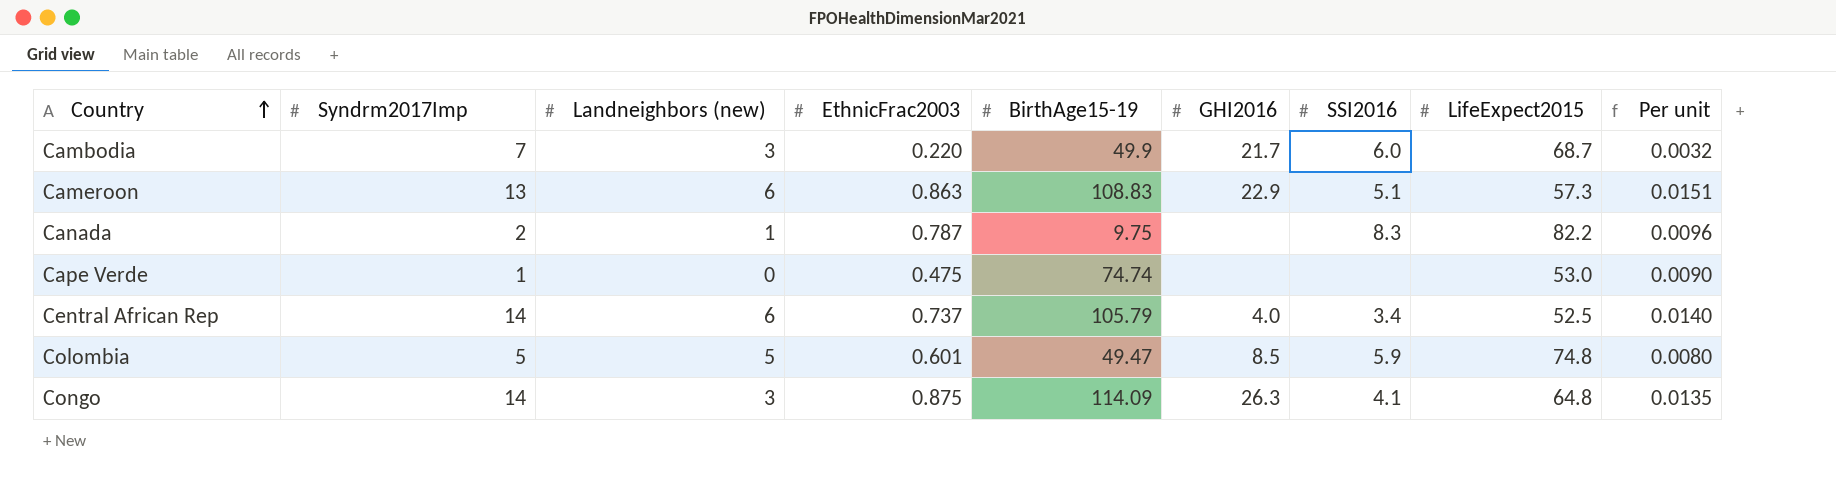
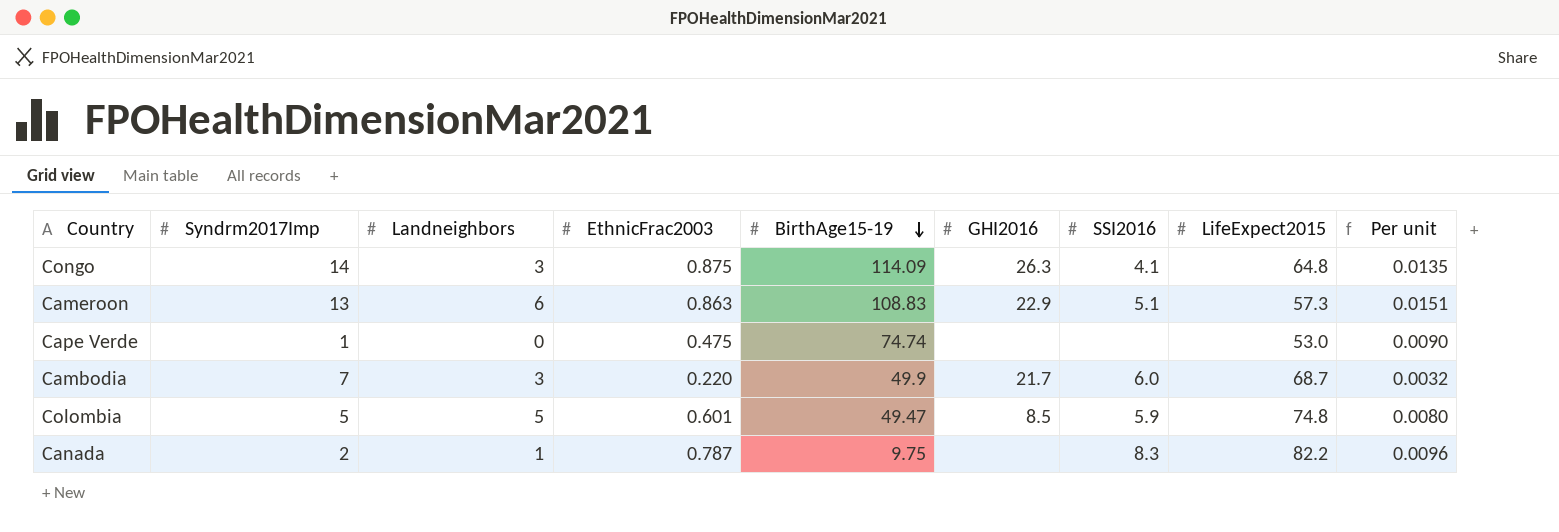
row order: Country ascending -> BirthAge15-19 descending
column name: Landneighbors (new) -> Landneighbors
row Central African Rep: 14 | 6 | 0.737 | 105.79 | 4.0 | 3.4 | 52.5 | 0.0140 -> none

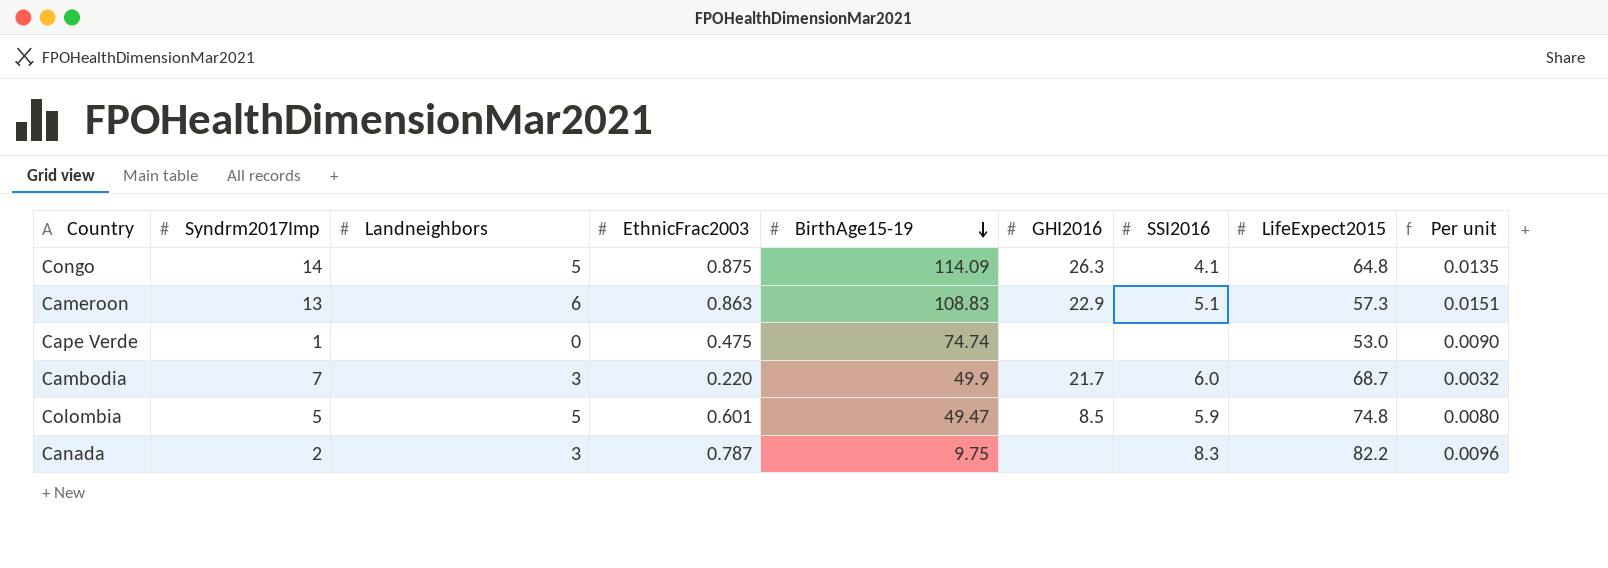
Congo | Landneighbors: 3 -> 5
Canada | Landneighbors: 1 -> 3

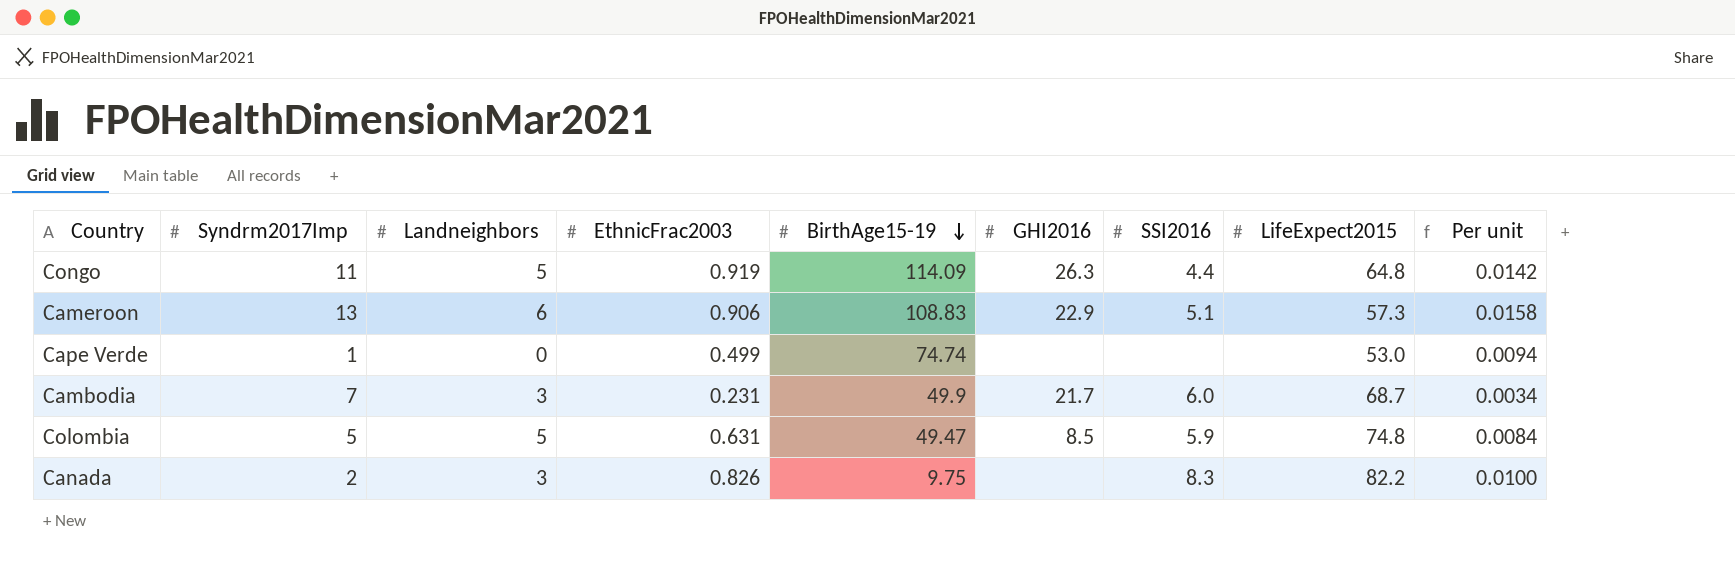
Congo | Syndrm2017Imp: 14 -> 11
Congo | EthnicFrac2003: 0.875 -> 0.919
Congo | SSI2016: 4.1 -> 4.4
Congo | Per unit: 0.0135 -> 0.0142
Cameroon | EthnicFrac2003: 0.863 -> 0.906
Cameroon | Per unit: 0.0151 -> 0.0158
Cape Verde | EthnicFrac2003: 0.475 -> 0.499
Cape Verde | Per unit: 0.0090 -> 0.0094
Cambodia | EthnicFrac2003: 0.220 -> 0.231
Cambodia | Per unit: 0.0032 -> 0.0034
Colombia | EthnicFrac2003: 0.601 -> 0.631
Colombia | Per unit: 0.0080 -> 0.0084
Canada | EthnicFrac2003: 0.787 -> 0.826
Canada | Per unit: 0.0096 -> 0.0100

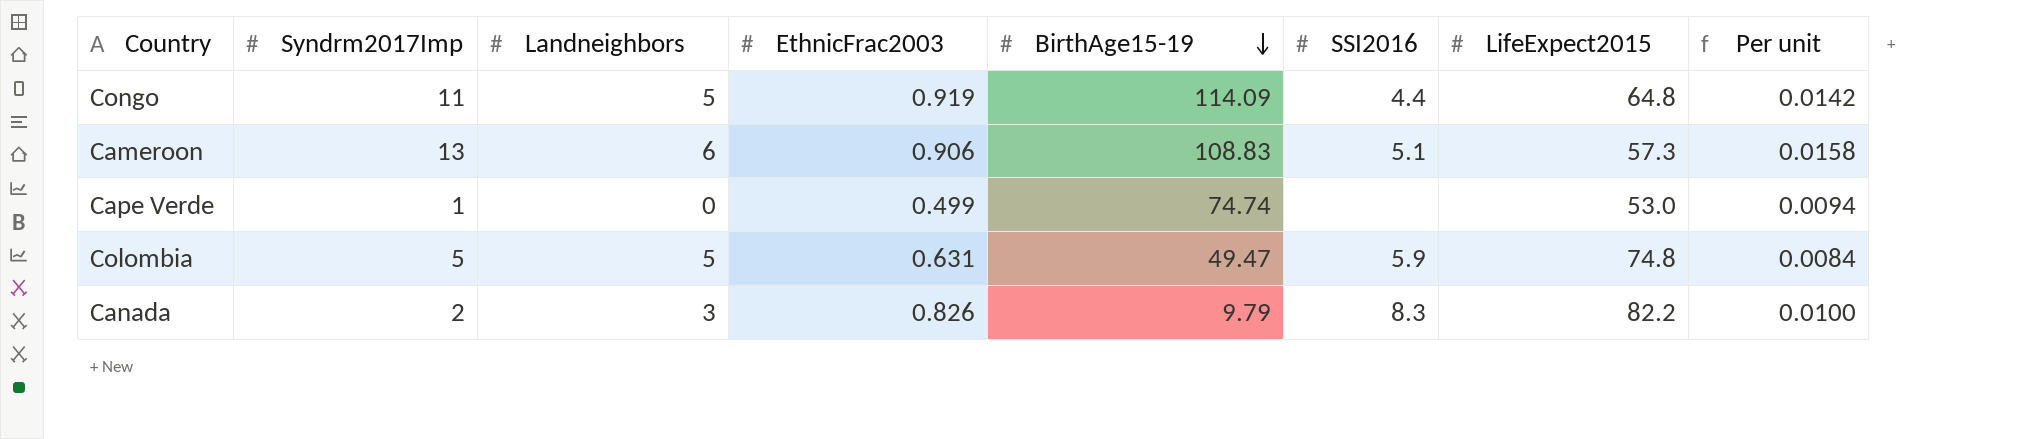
column GHI2016 | position: 6 -> none
row Cambodia: 7 | 3 | 0.231 | 49.9 | 21.7 | 6.0 | 68.7 | 0.0034 -> none
Canada | BirthAge15-19: 9.75 -> 9.79

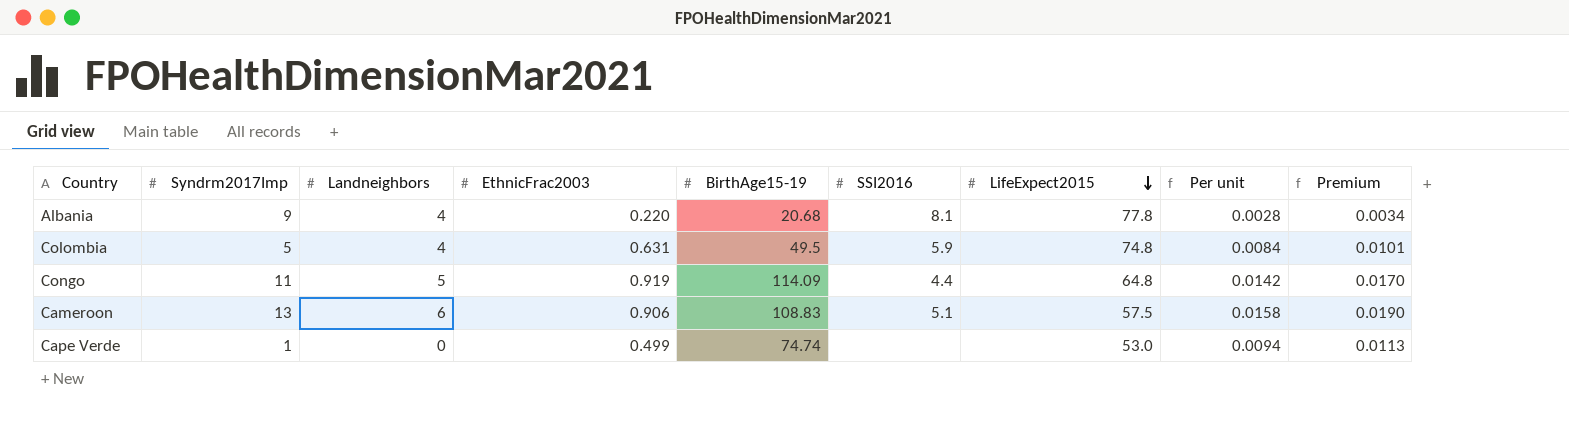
row order: BirthAge15-19 descending -> LifeExpect2015 descending
column Premium | formula: none -> [Per unit] * 1.2
row Canada: 2 | 3 | 0.826 | 9.79 | 8.3 | 82.2 | 0.0100 -> none
row Albania: none -> 9 | 4 | 0.220 | 20.68 | 8.1 | 77.8 | 0.0028 | 0.0034
Colombia | Landneighbors: 5 -> 4
Colombia | BirthAge15-19: 49.47 -> 49.5
Cameroon | LifeExpect2015: 57.3 -> 57.5

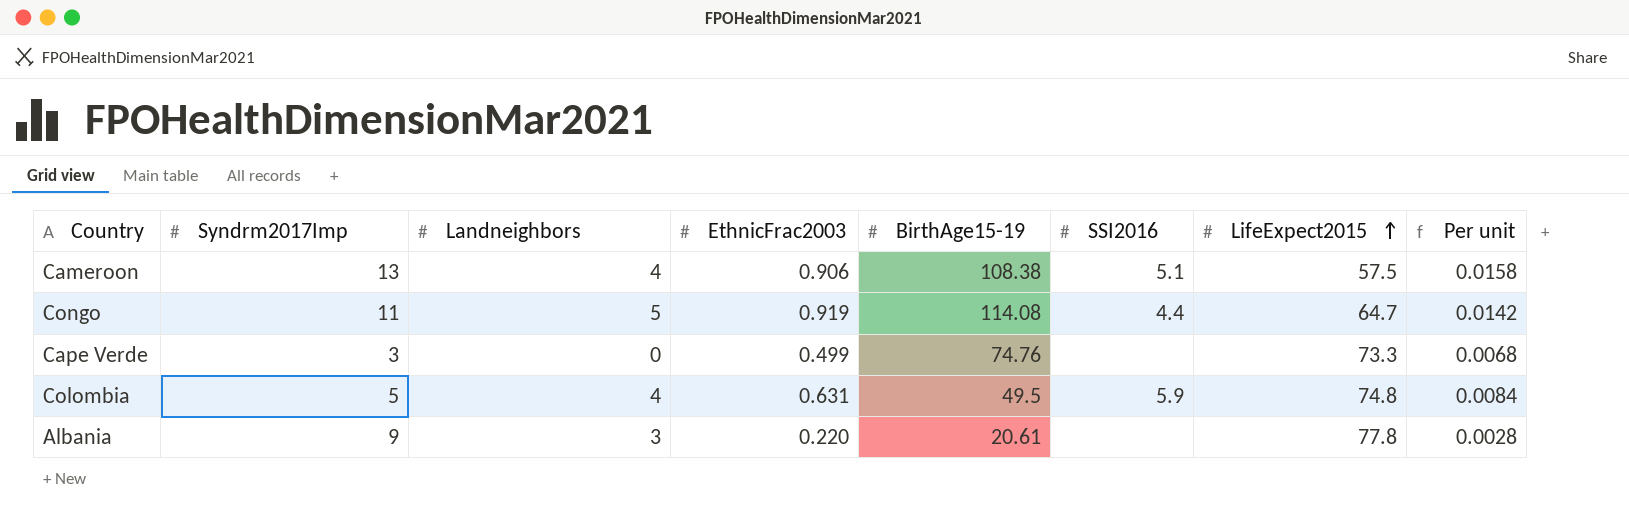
row order: LifeExpect2015 descending -> LifeExpect2015 ascending
column Premium | formula: [Per unit] * 1.2 -> none
Cameroon | Landneighbors: 6 -> 4
Cameroon | BirthAge15-19: 108.83 -> 108.38
Congo | BirthAge15-19: 114.09 -> 114.08
Congo | LifeExpect2015: 64.8 -> 64.7
Cape Verde | Syndrm2017Imp: 1 -> 3
Cape Verde | BirthAge15-19: 74.74 -> 74.76
Cape Verde | LifeExpect2015: 53.0 -> 73.3
Cape Verde | Per unit: 0.0094 -> 0.0068
Albania | Landneighbors: 4 -> 3
Albania | BirthAge15-19: 20.68 -> 20.61
Albania | SSI2016: 8.1 -> none

